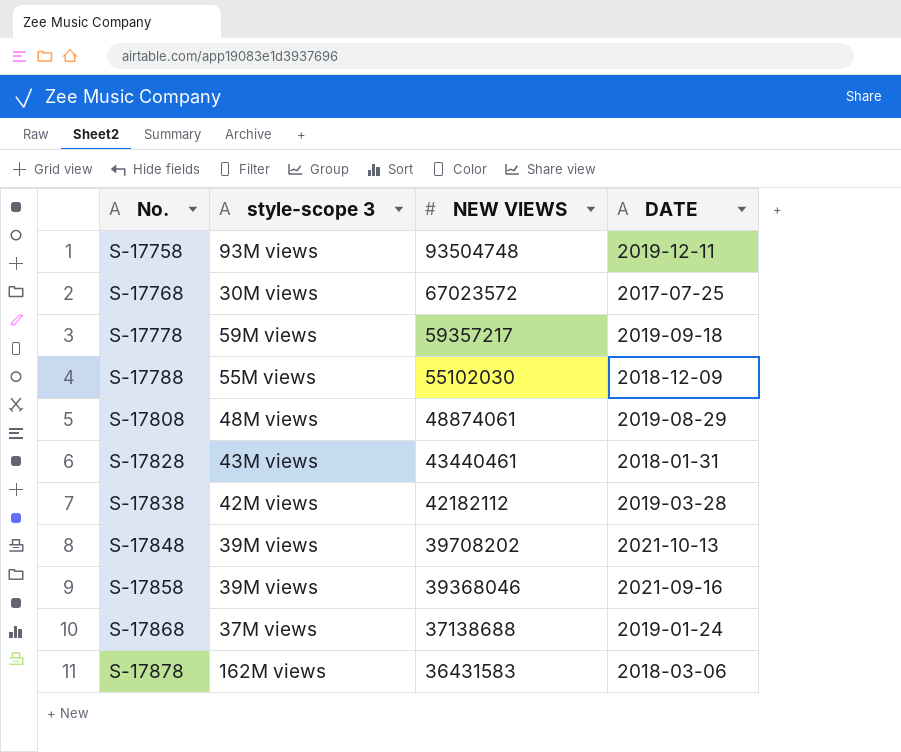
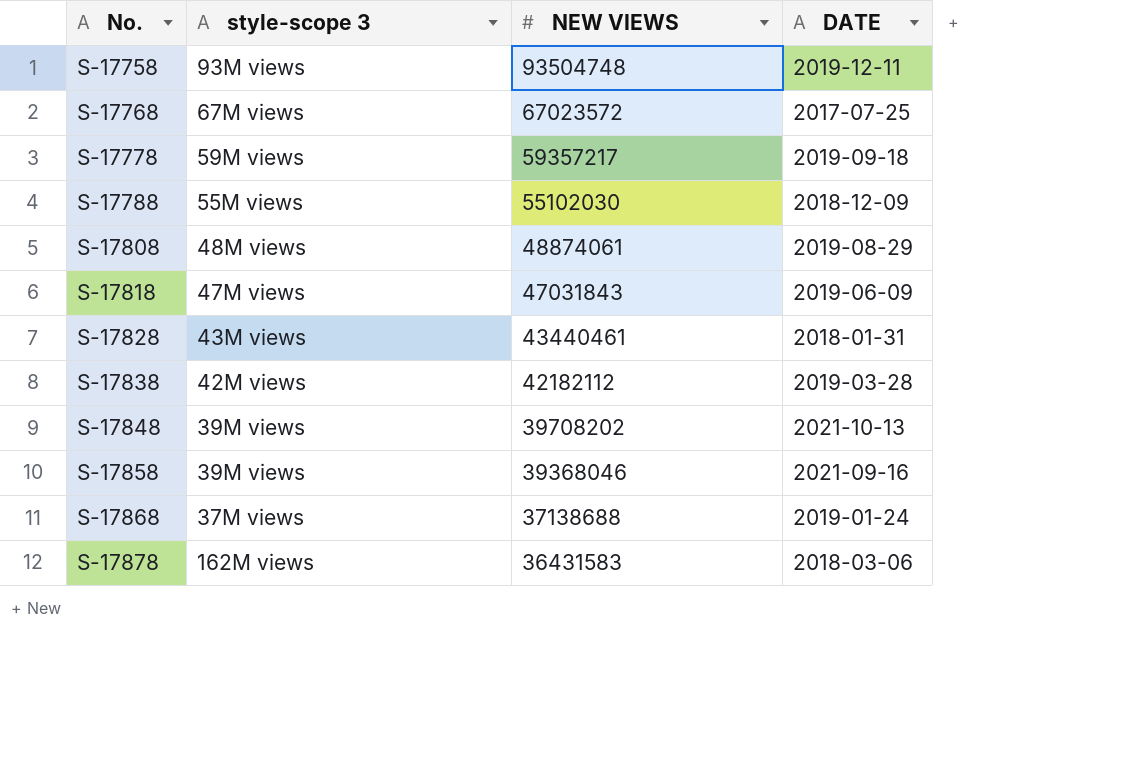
S-17768 | style-scope 3: 30M views -> 67M views
row S-17818: none -> 47M views | 47031843 | 2019-06-09

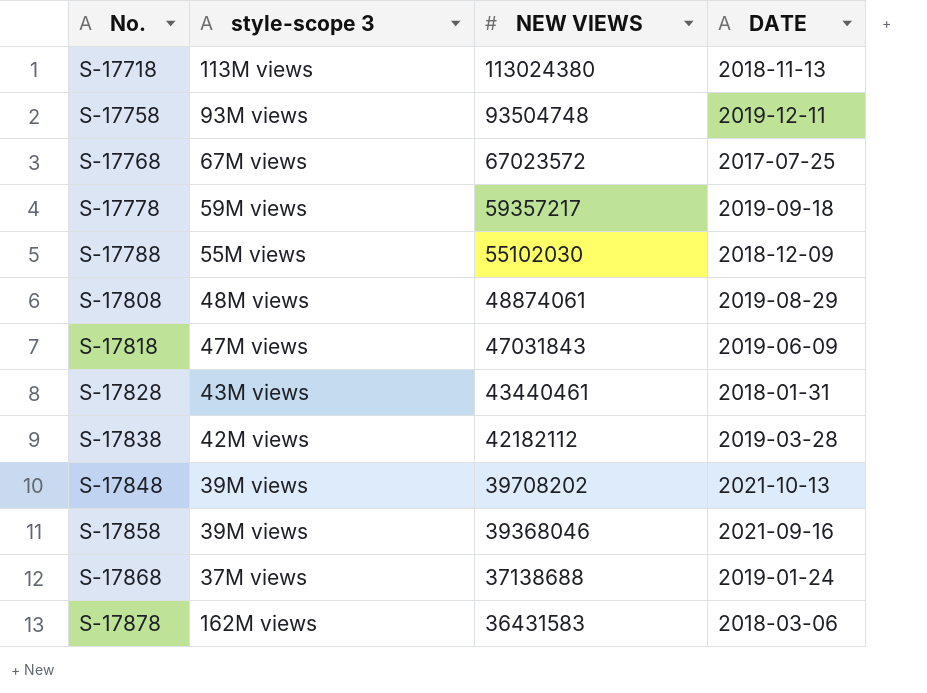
row S-17718: none -> 113M views | 113024380 | 2018-11-13

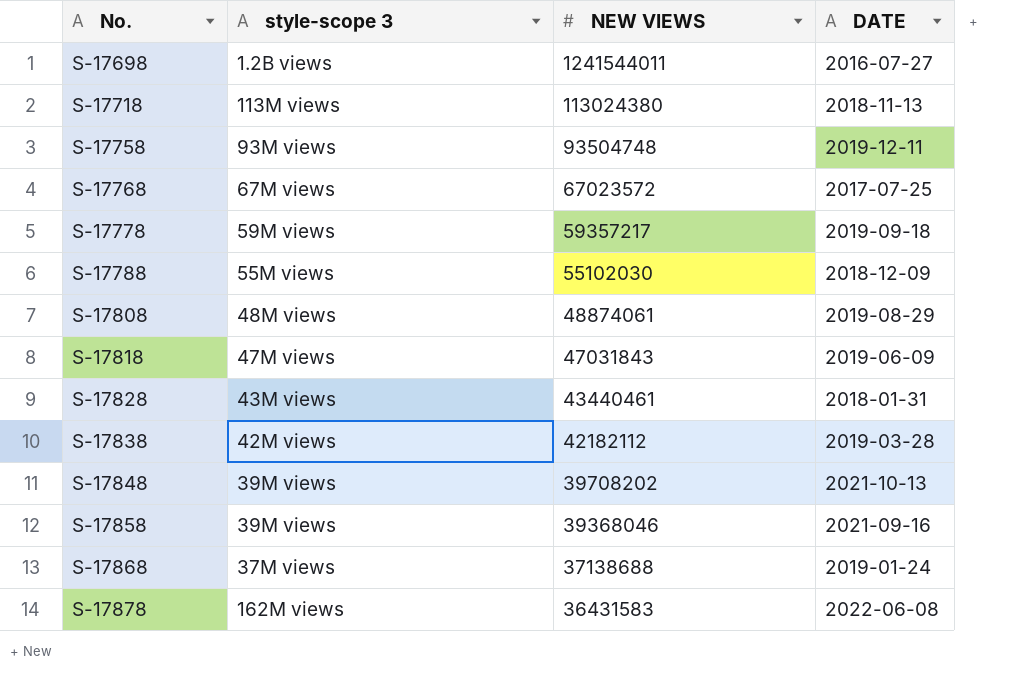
row S-17698: none -> 1.2B views | 1241544011 | 2016-07-27
S-17878 | DATE: 2018-03-06 -> 2022-06-08

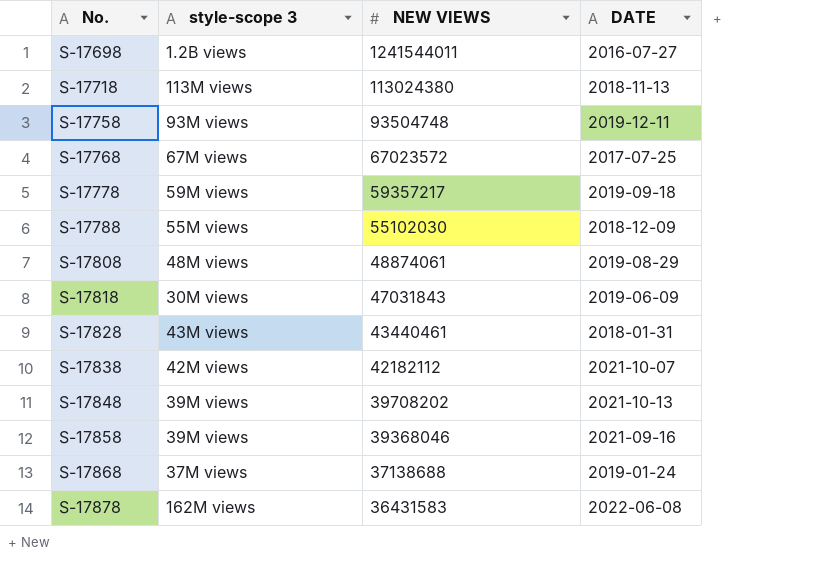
S-17818 | style-scope 3: 47M views -> 30M views
S-17838 | DATE: 2019-03-28 -> 2021-10-07

